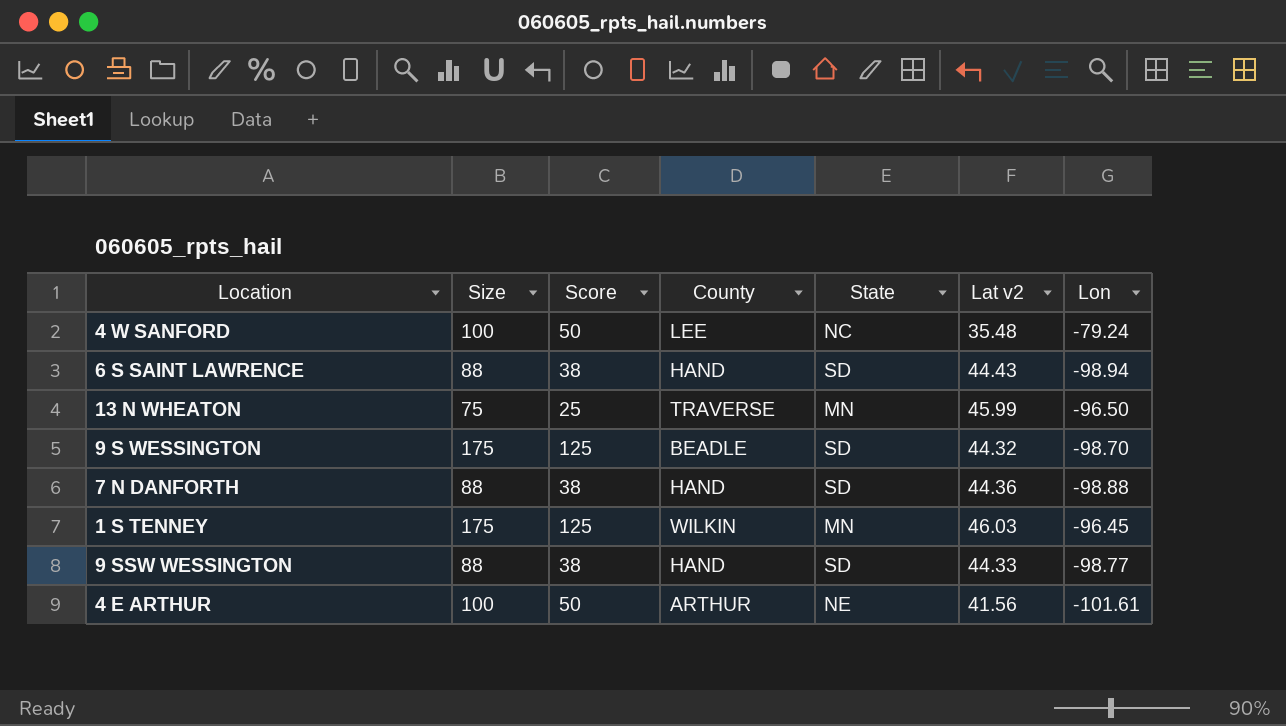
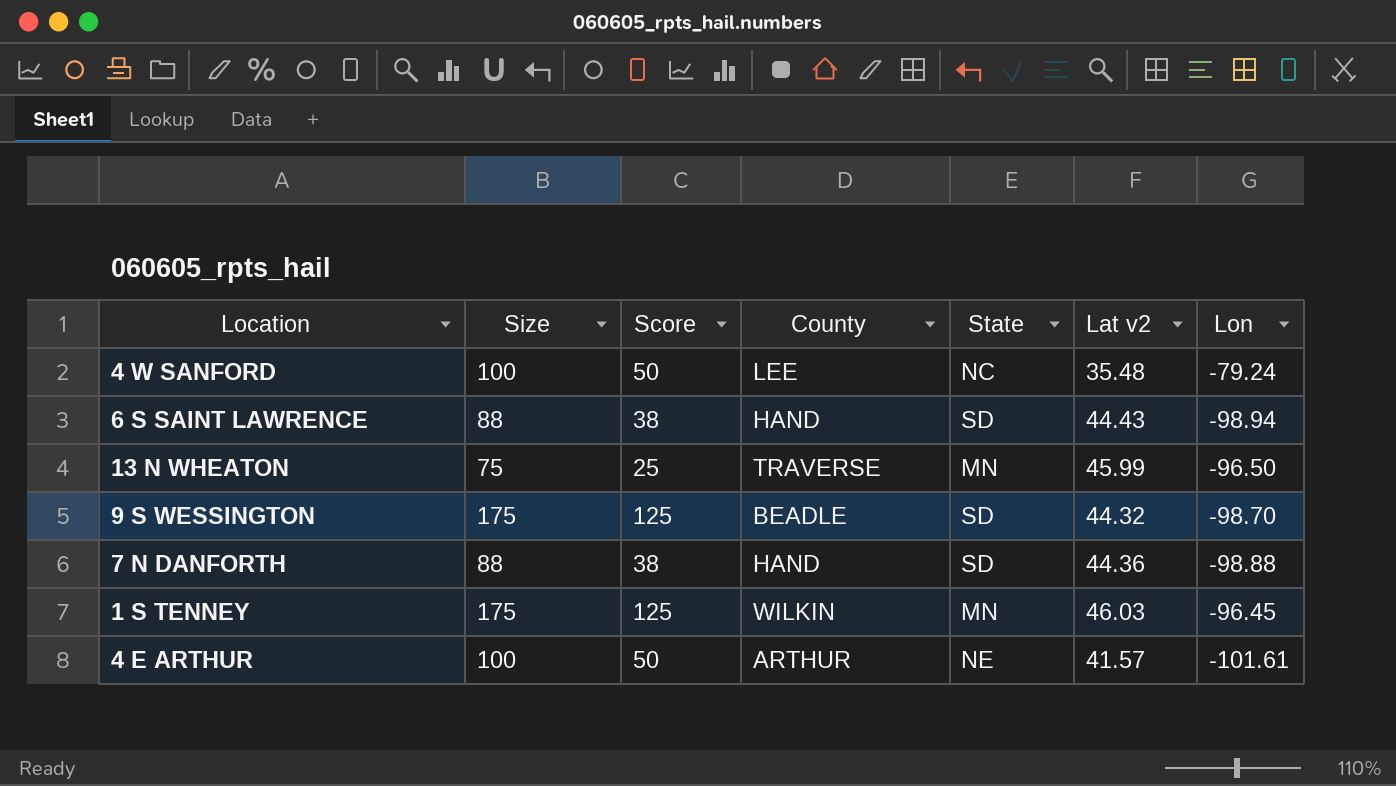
row 9 SSW WESSINGTON: 88 | 38 | HAND | SD | 44.33 | -98.77 -> none
4 E ARTHUR | Lat v2: 41.56 -> 41.57

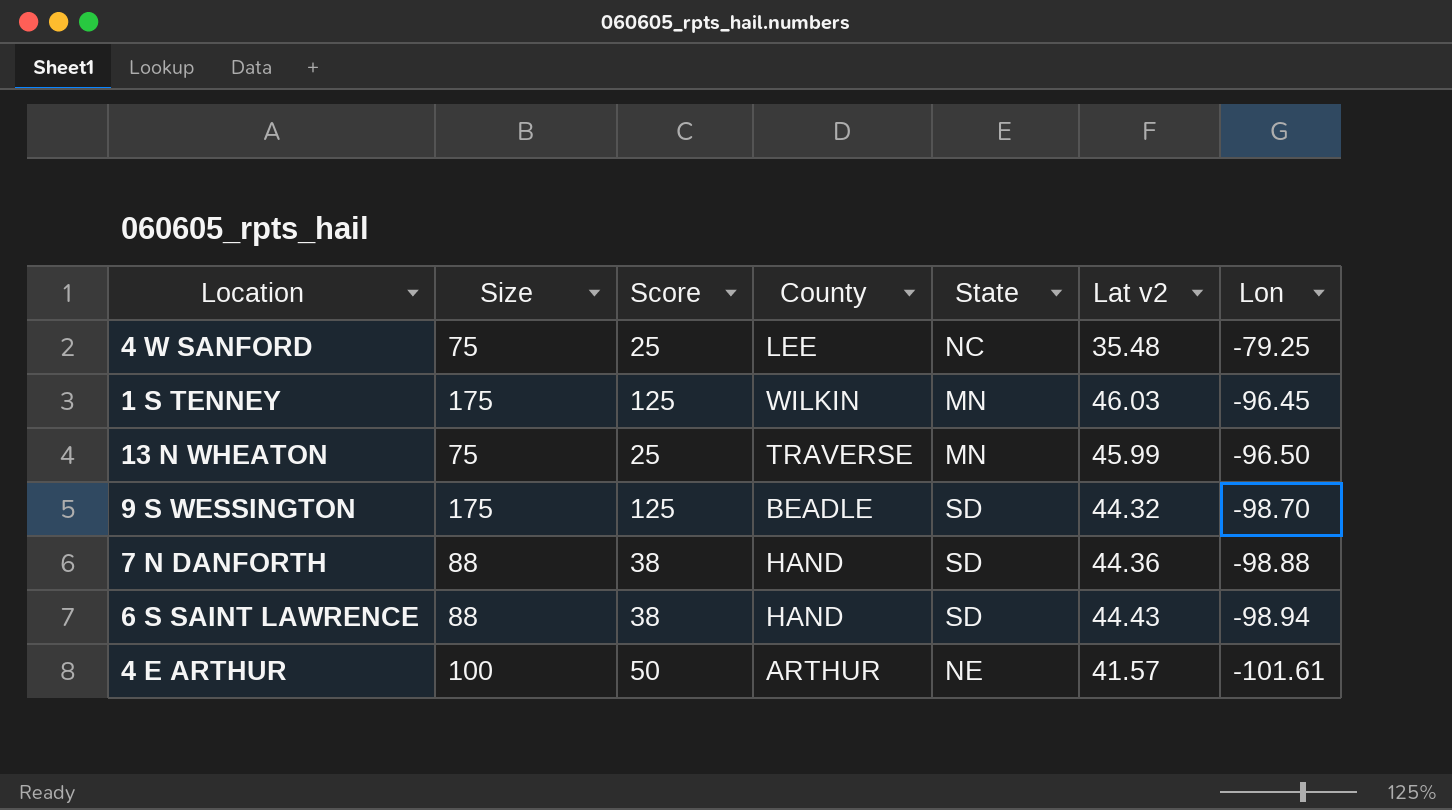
row order: none -> Lon descending
4 W SANFORD | Size: 100 -> 75
4 W SANFORD | Score: 50 -> 25
4 W SANFORD | Lon: -79.24 -> -79.25

